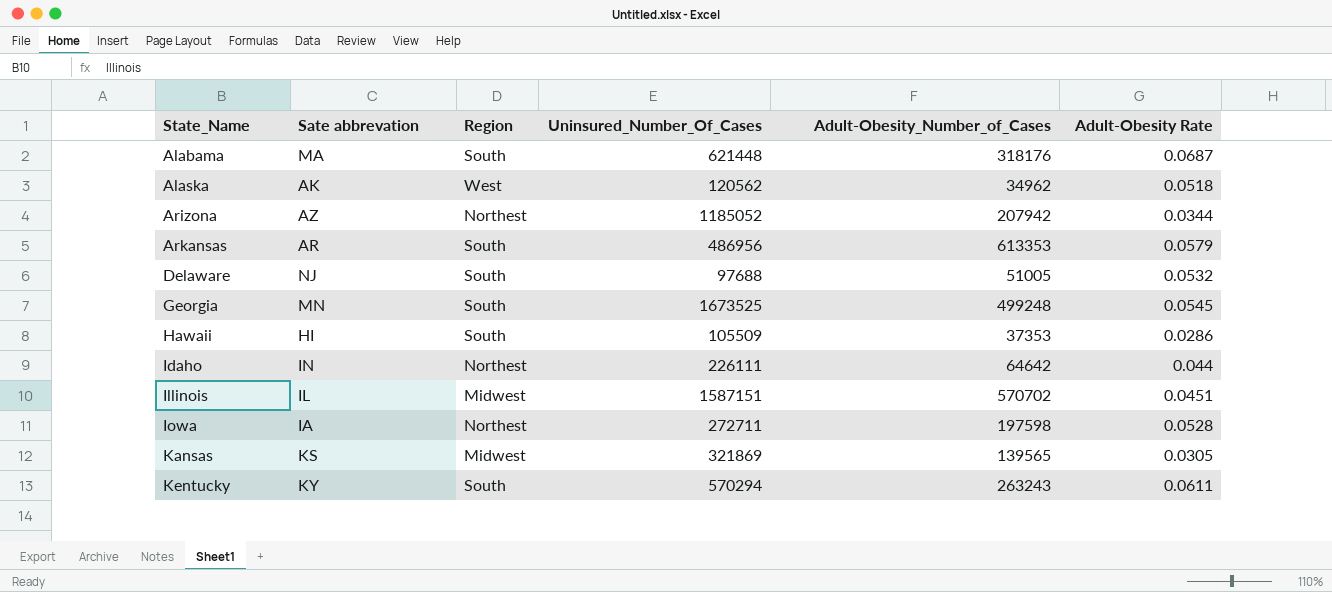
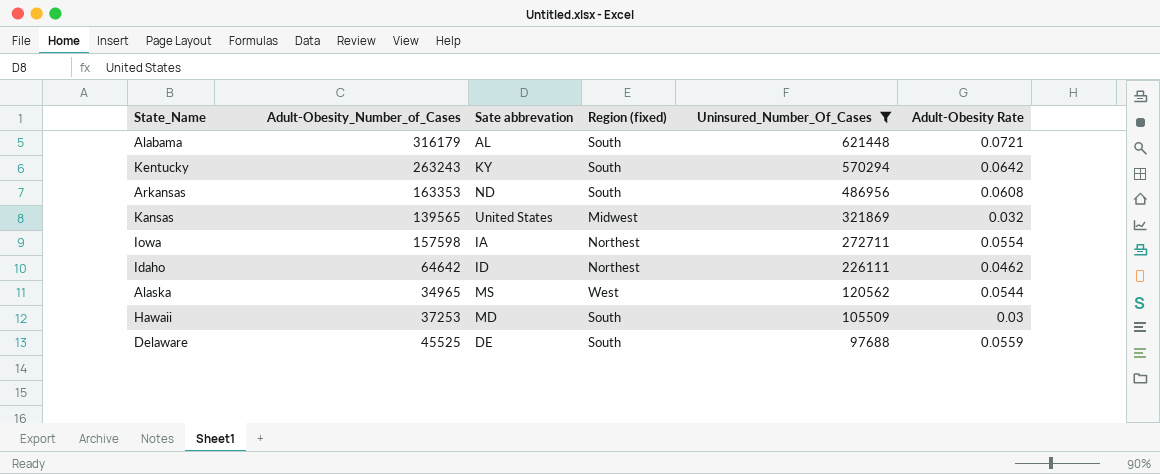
filter: none -> Uninsured_Number_Of_Cases <= 621448
row order: State_Name ascending -> Uninsured_Number_Of_Cases descending
column Adult-Obesity_Number_of_Cases | position: 5 -> 2
column name: Region -> Region (fixed)
Alabama | Adult-Obesity_Number_of_Cases: 318176 -> 316179
Alabama | Sate abbrevation: MA -> AL
Alabama | Adult-Obesity Rate: 0.0687 -> 0.0721
Kentucky | Adult-Obesity Rate: 0.0611 -> 0.0642
Arkansas | Adult-Obesity_Number_of_Cases: 613353 -> 163353
Arkansas | Sate abbrevation: AR -> ND
Arkansas | Adult-Obesity Rate: 0.0579 -> 0.0608
Kansas | Sate abbrevation: KS -> United States
Kansas | Adult-Obesity Rate: 0.0305 -> 0.032
Iowa | Adult-Obesity_Number_of_Cases: 197598 -> 157598
Iowa | Adult-Obesity Rate: 0.0528 -> 0.0554
Idaho | Sate abbrevation: IN -> ID
Idaho | Adult-Obesity Rate: 0.044 -> 0.0462
Alaska | Adult-Obesity_Number_of_Cases: 34962 -> 34965
Alaska | Sate abbrevation: AK -> MS
Alaska | Adult-Obesity Rate: 0.0518 -> 0.0544
Hawaii | Adult-Obesity_Number_of_Cases: 37353 -> 37253
Hawaii | Sate abbrevation: HI -> MD
Hawaii | Adult-Obesity Rate: 0.0286 -> 0.03
Delaware | Adult-Obesity_Number_of_Cases: 51005 -> 45525
Delaware | Sate abbrevation: NJ -> DE
Delaware | Adult-Obesity Rate: 0.0532 -> 0.0559

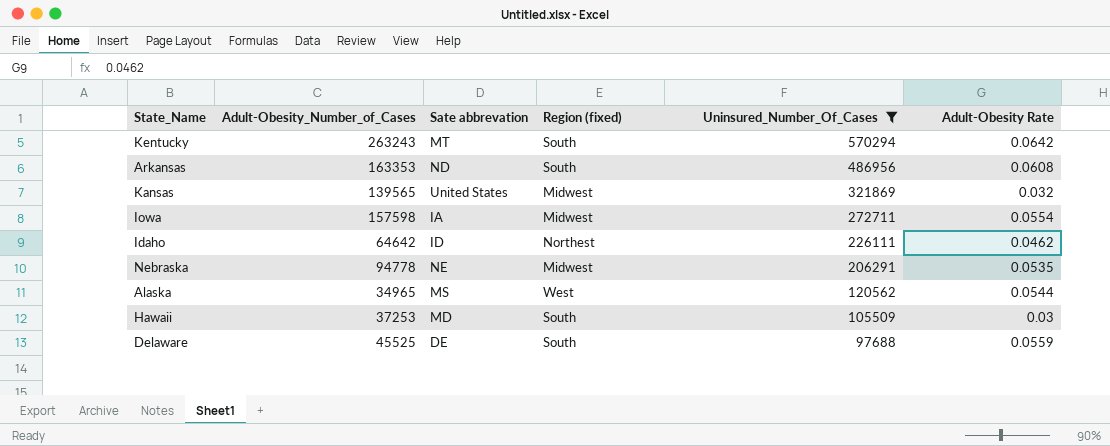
row Alabama: 316179 | AL | South | 621448 | 0.0721 -> none
Kentucky | Sate abbrevation: KY -> MT
Iowa | Region (fixed): Northest -> Midwest
row Nebraska: none -> 94778 | NE | Midwest | 206291 | 0.0535

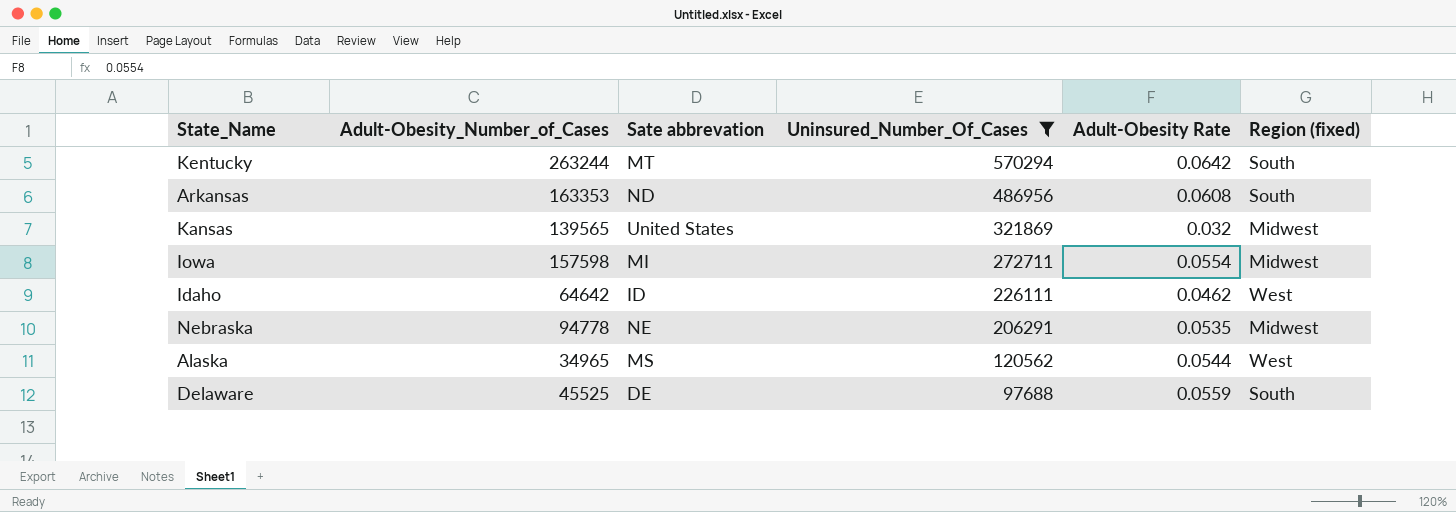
column Region (fixed) | position: 4 -> 6
row Hawaii: 37253 | MD | South | 105509 | 0.03 -> none
Kentucky | Adult-Obesity_Number_of_Cases: 263243 -> 263244
Iowa | Sate abbrevation: IA -> MI
Idaho | Region (fixed): Northest -> West

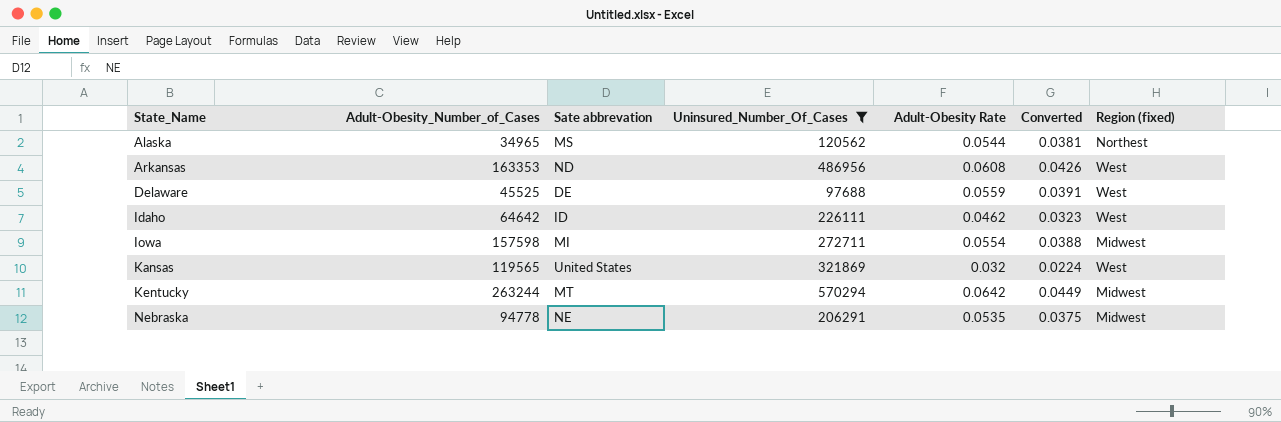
row order: Uninsured_Number_Of_Cases descending -> State_Name ascending
column Converted | formula: none -> [Adult-Obesity Rate] * 0.7
Alaska | Region (fixed): West -> Northest
Arkansas | Region (fixed): South -> West
Delaware | Region (fixed): South -> West
Kansas | Adult-Obesity_Number_of_Cases: 139565 -> 119565
Kansas | Region (fixed): Midwest -> West
Kentucky | Region (fixed): South -> Midwest

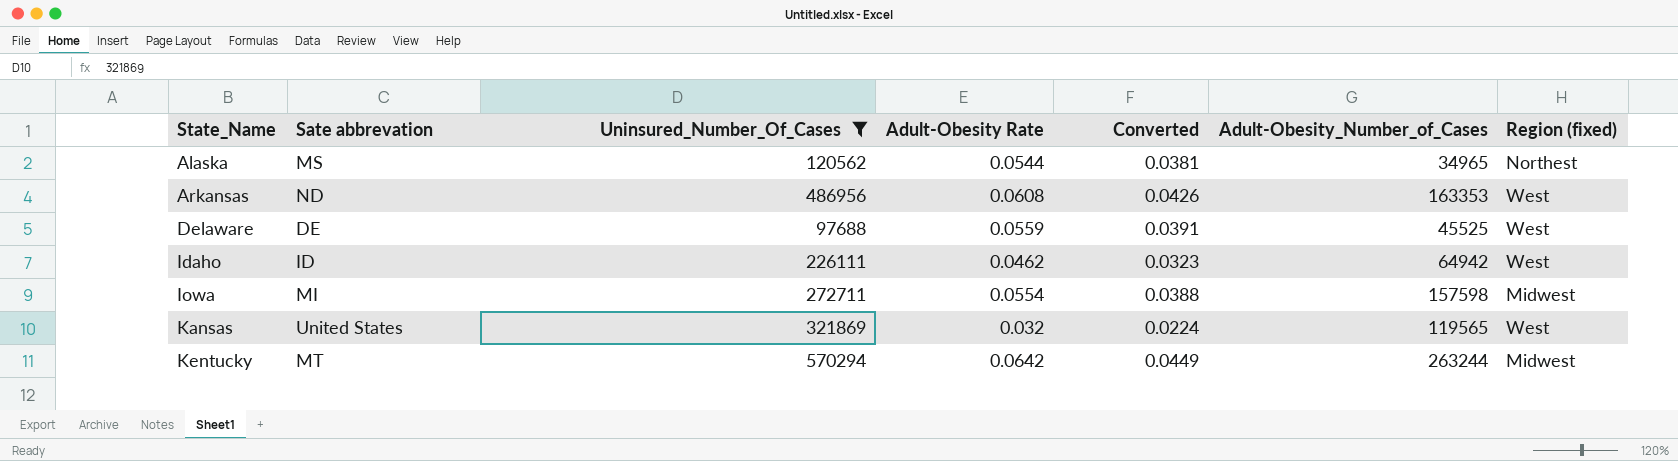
column Adult-Obesity_Number_of_Cases | position: 2 -> 6
row Nebraska: 94778 | NE | 206291 | 0.0535 | 0.0375 | Midwest -> none
Idaho | Adult-Obesity_Number_of_Cases: 64642 -> 64942

